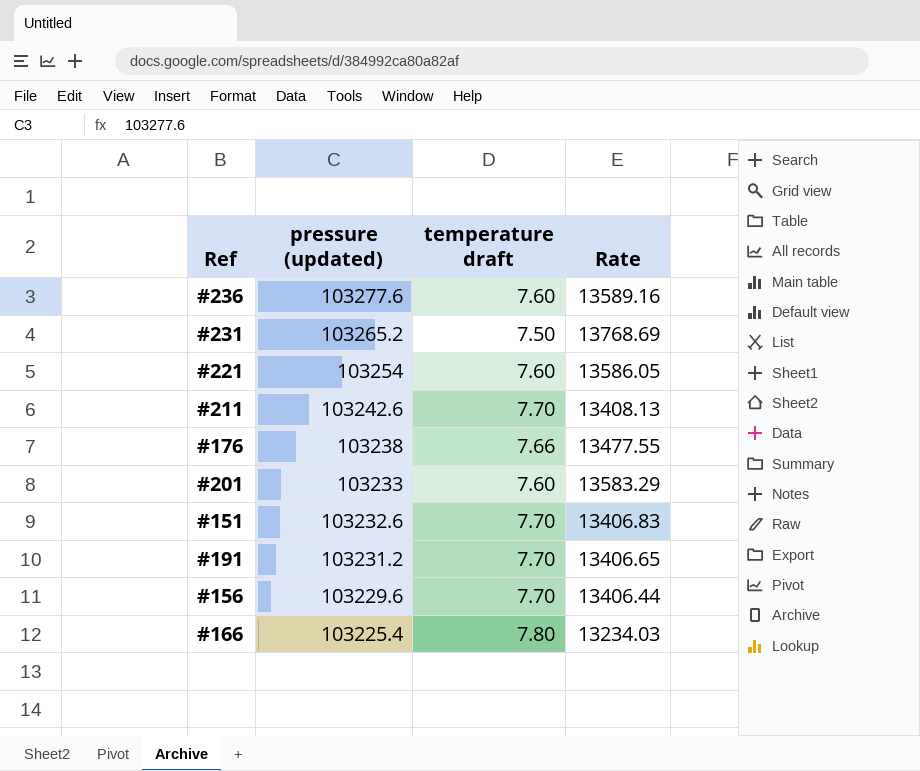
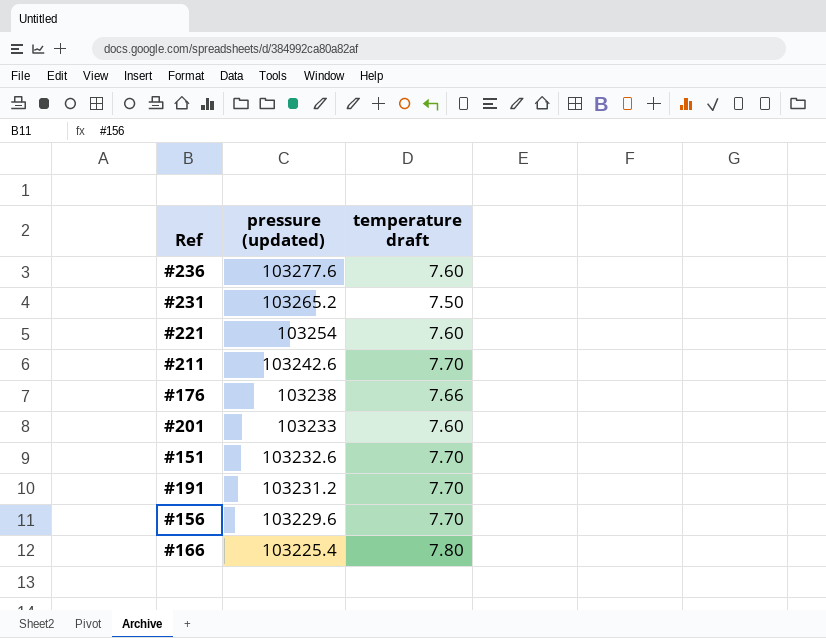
column Rate | formula: [pressure (updated)] / [temperature draft] -> none

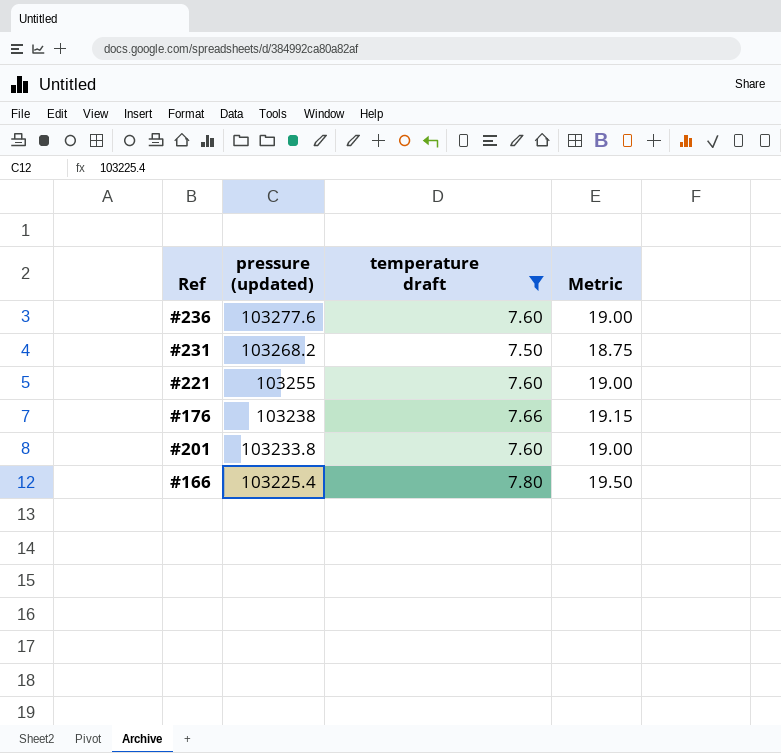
filter: none -> temperature draft != 7.70
column Metric | formula: none -> [temperature draft] * 2.5
#231 | pressure (updated): 103265.2 -> 103268.2
#221 | pressure (updated): 103254 -> 103255
#201 | pressure (updated): 103233 -> 103233.8

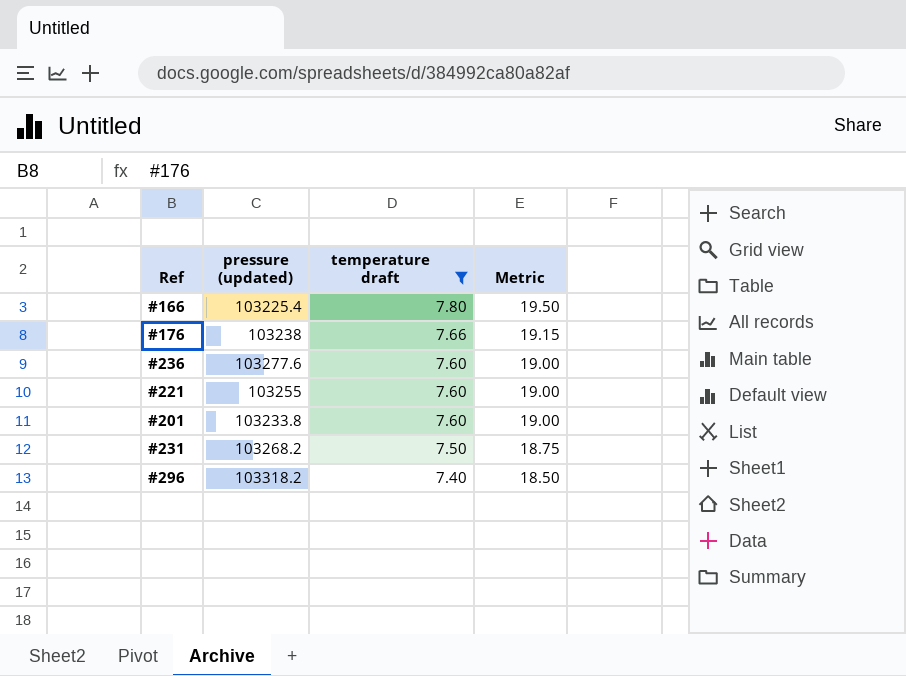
row order: pressure (updated) descending -> temperature draft descending
row #296: none -> 103318.2 | 7.40 | 18.50

